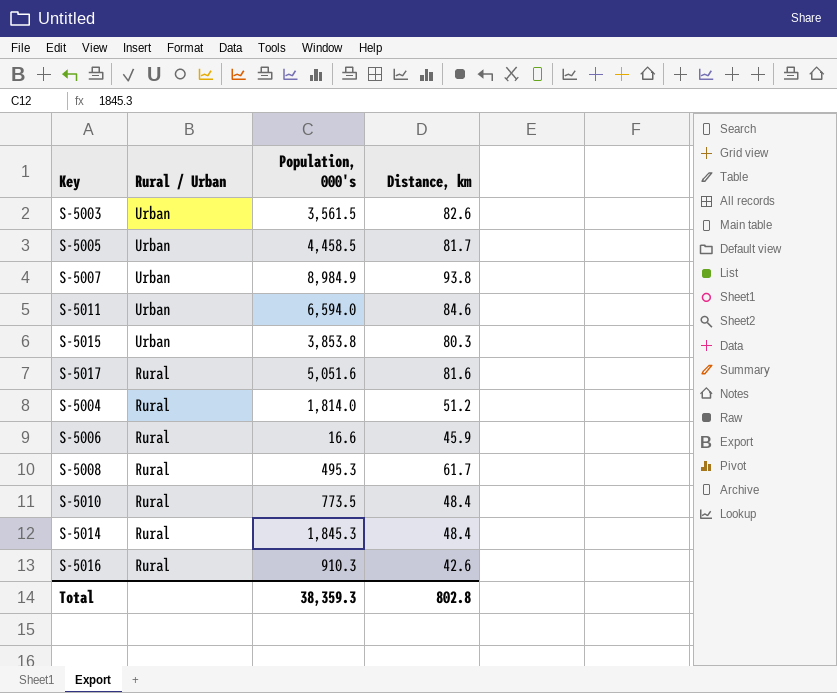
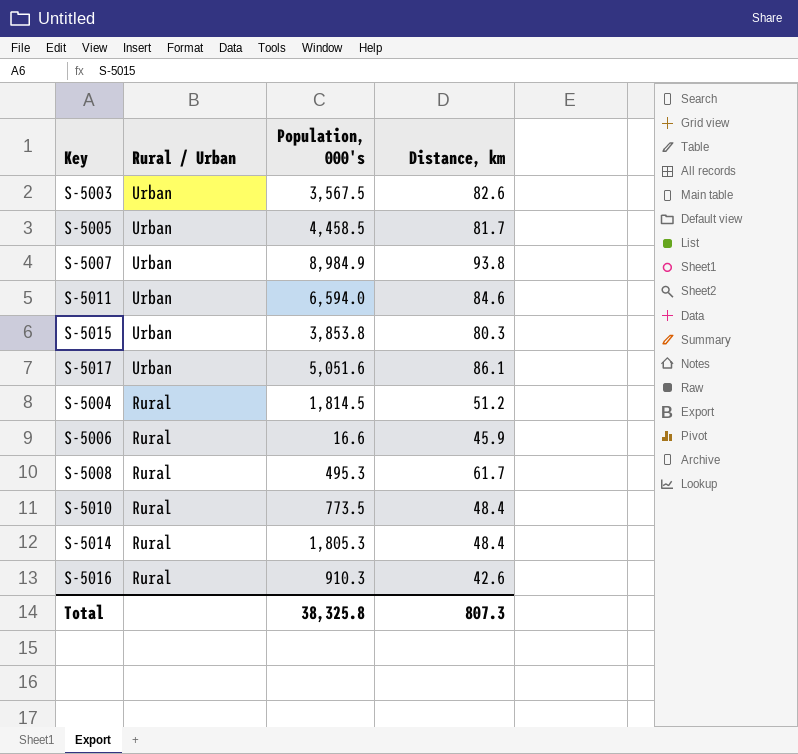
S-5003 | Population, 000's: 3,561.5 -> 3,567.5
S-5017 | Rural / Urban: Rural -> Urban
S-5017 | Distance, km: 81.6 -> 86.1
S-5004 | Population, 000's: 1,814.0 -> 1,814.5
S-5014 | Population, 000's: 1,845.3 -> 1,805.3
Total | Population, 000's: 38,359.3 -> 38,325.8
Total | Distance, km: 802.8 -> 807.3

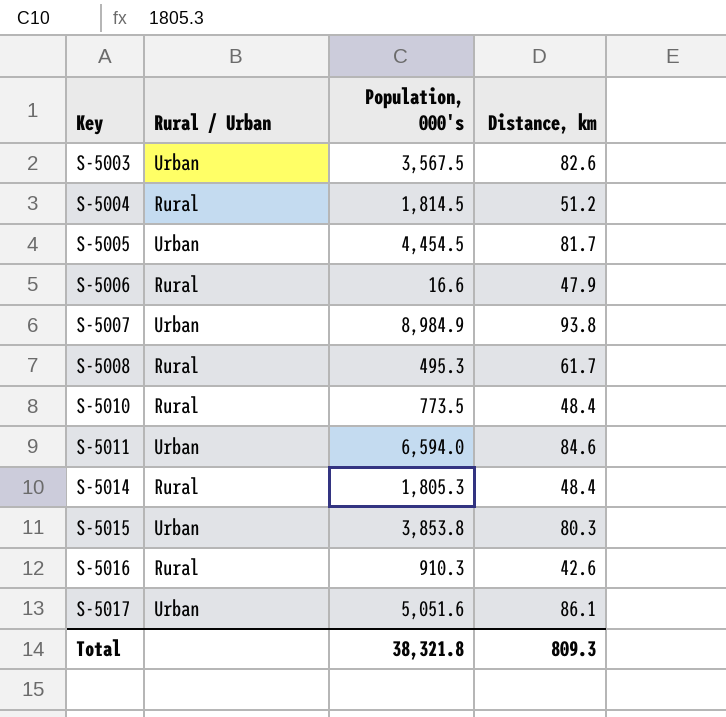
row order: Rural / Urban descending -> Key ascending
S-5005 | Population, 000's: 4,458.5 -> 4,454.5
S-5006 | Distance, km: 45.9 -> 47.9
Total | Population, 000's: 38,325.8 -> 38,321.8
Total | Distance, km: 807.3 -> 809.3

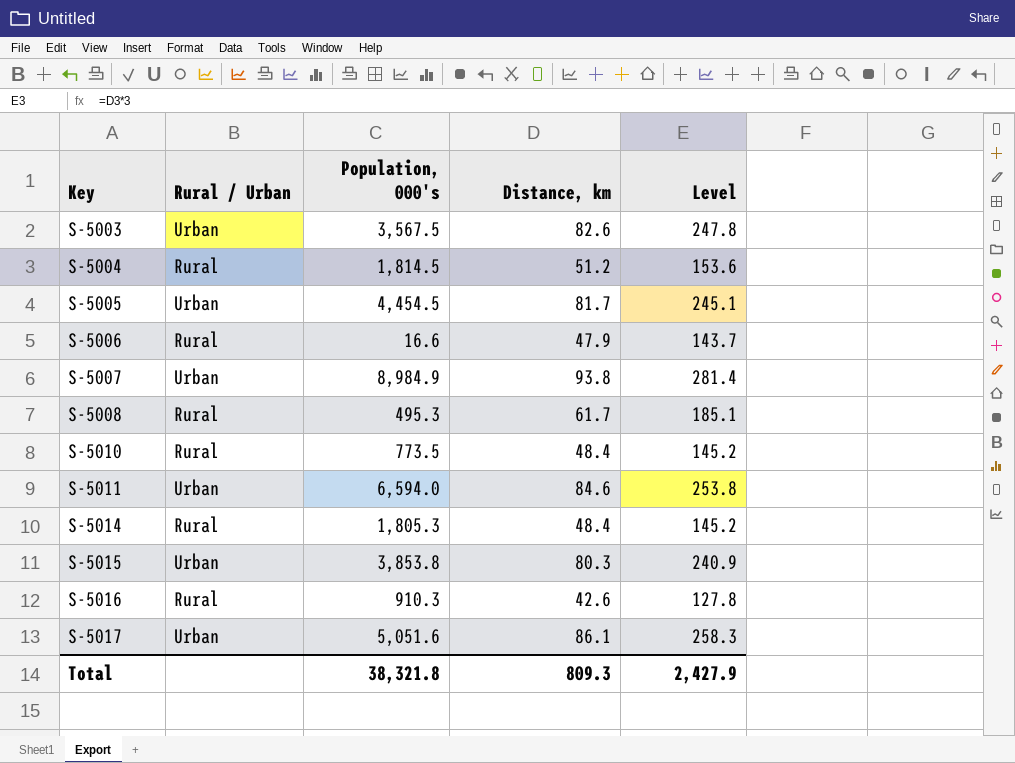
column Level | formula: none -> [Distance, km] * 3

